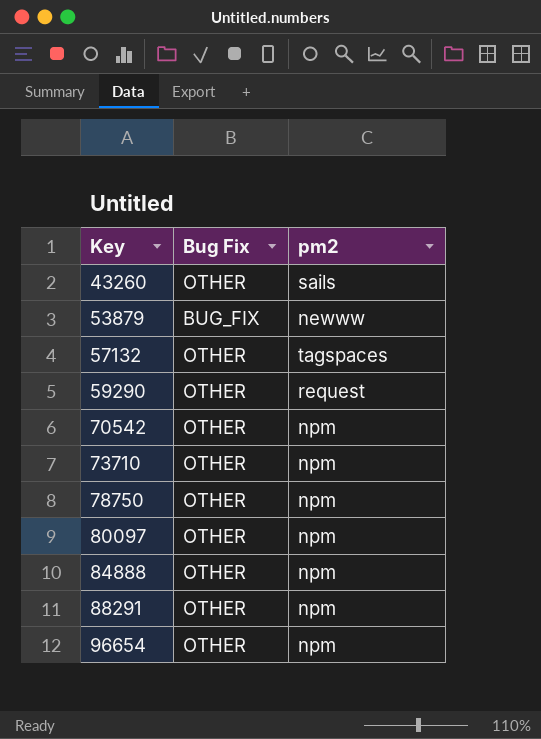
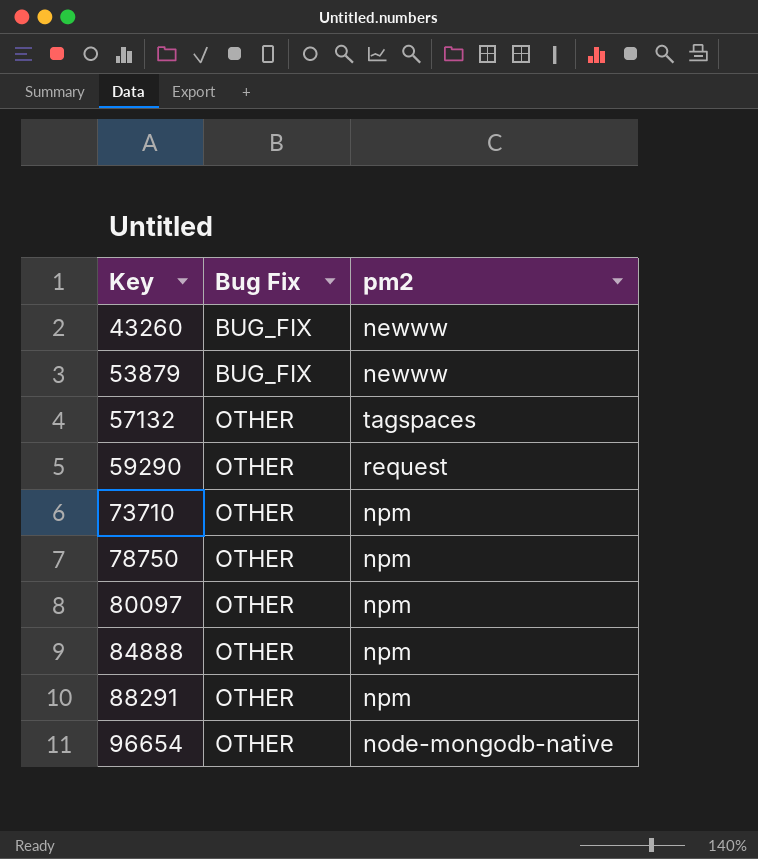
row 70542: OTHER | npm -> none
43260 | Bug Fix: OTHER -> BUG_FIX
43260 | pm2: sails -> newww
96654 | pm2: npm -> node-mongodb-native

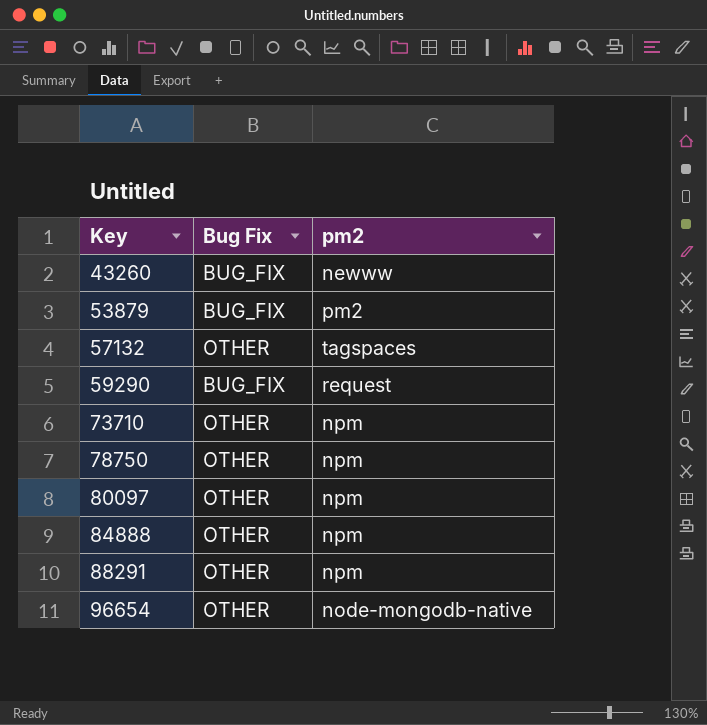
53879 | pm2: newww -> pm2
59290 | Bug Fix: OTHER -> BUG_FIX

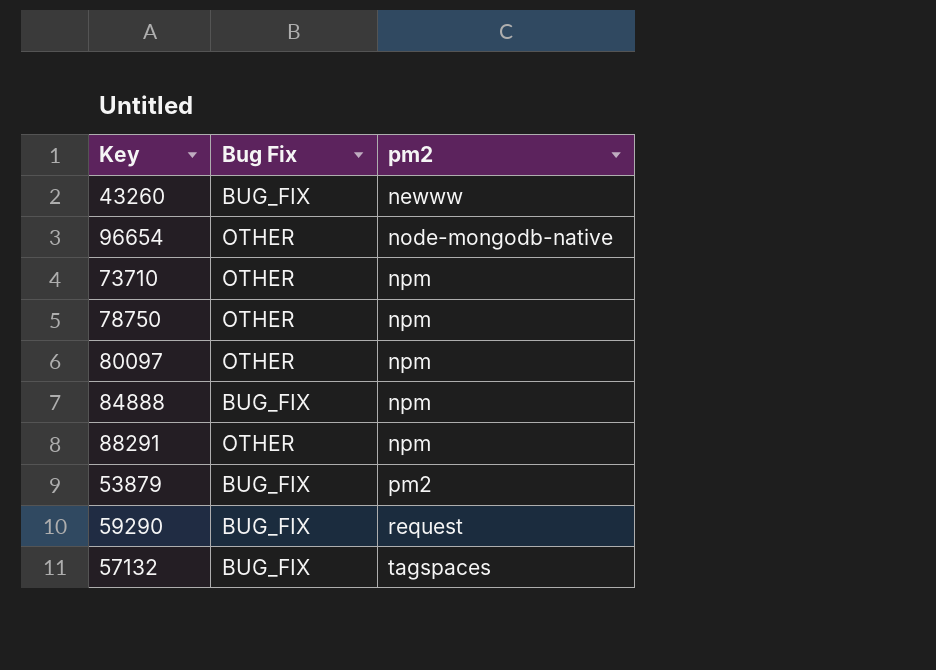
row order: Key ascending -> pm2 ascending
84888 | Bug Fix: OTHER -> BUG_FIX
57132 | Bug Fix: OTHER -> BUG_FIX

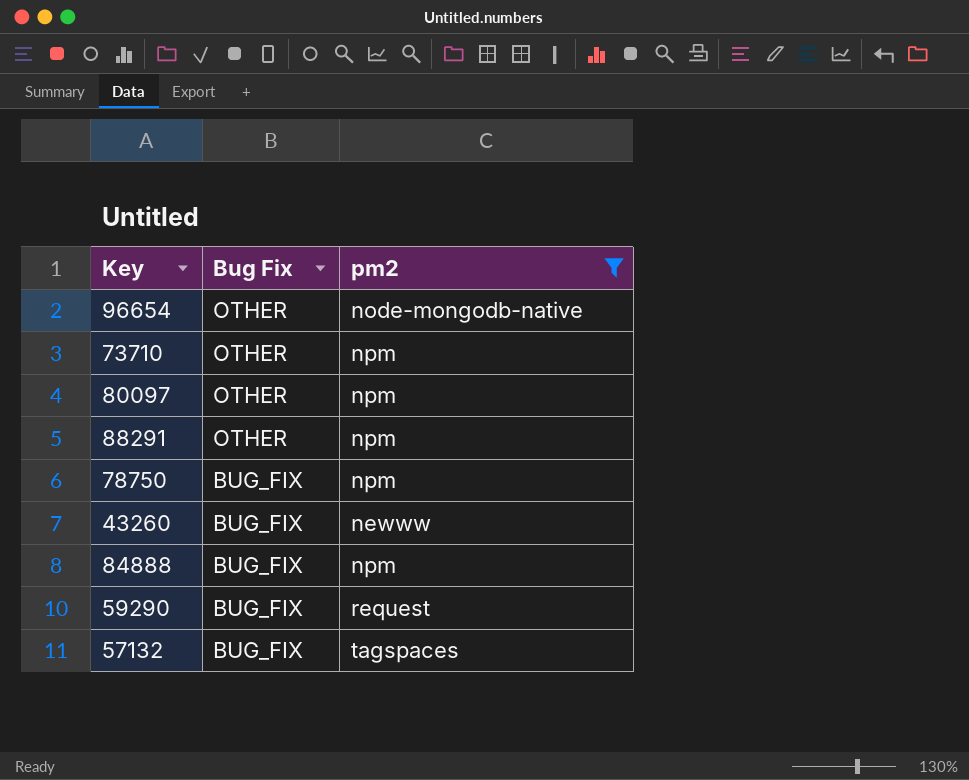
filter: none -> pm2 != pm2
row order: pm2 ascending -> Bug Fix descending
78750 | Bug Fix: OTHER -> BUG_FIX

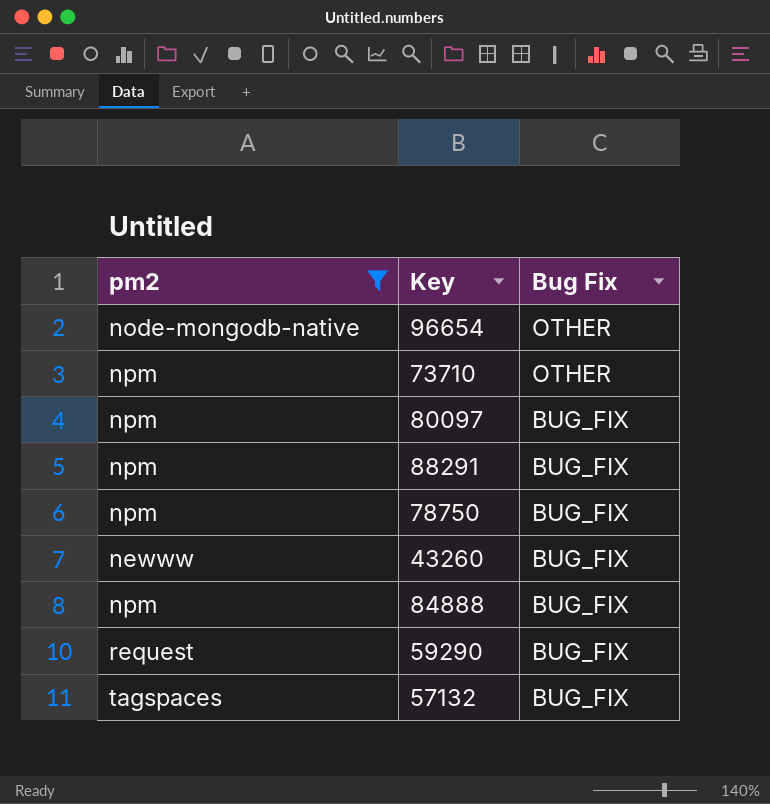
column pm2 | position: 3 -> 1
80097 | Bug Fix: OTHER -> BUG_FIX
88291 | Bug Fix: OTHER -> BUG_FIX

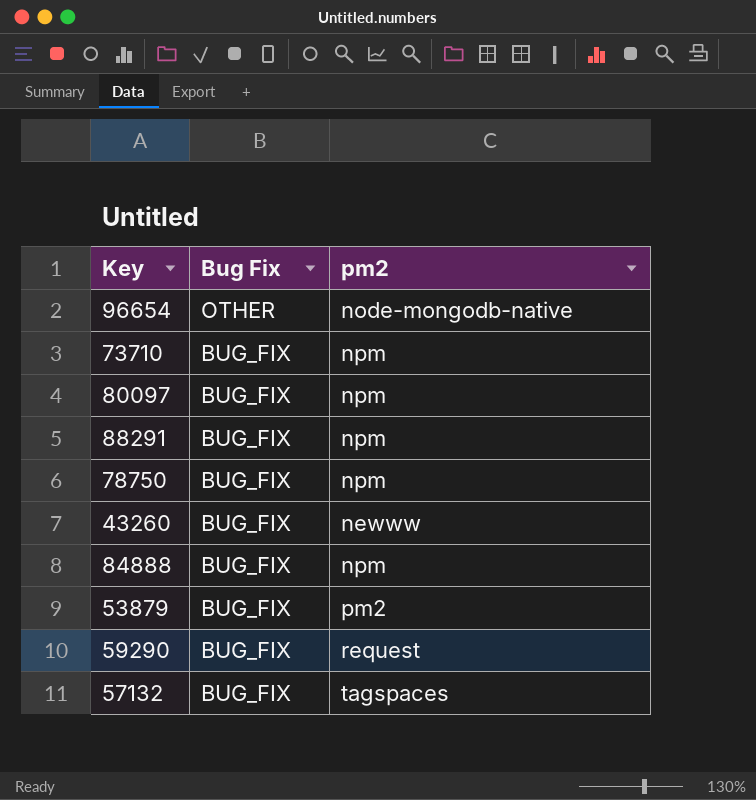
filter: pm2 != pm2 -> none
column pm2 | position: 1 -> 3
73710 | Bug Fix: OTHER -> BUG_FIX

